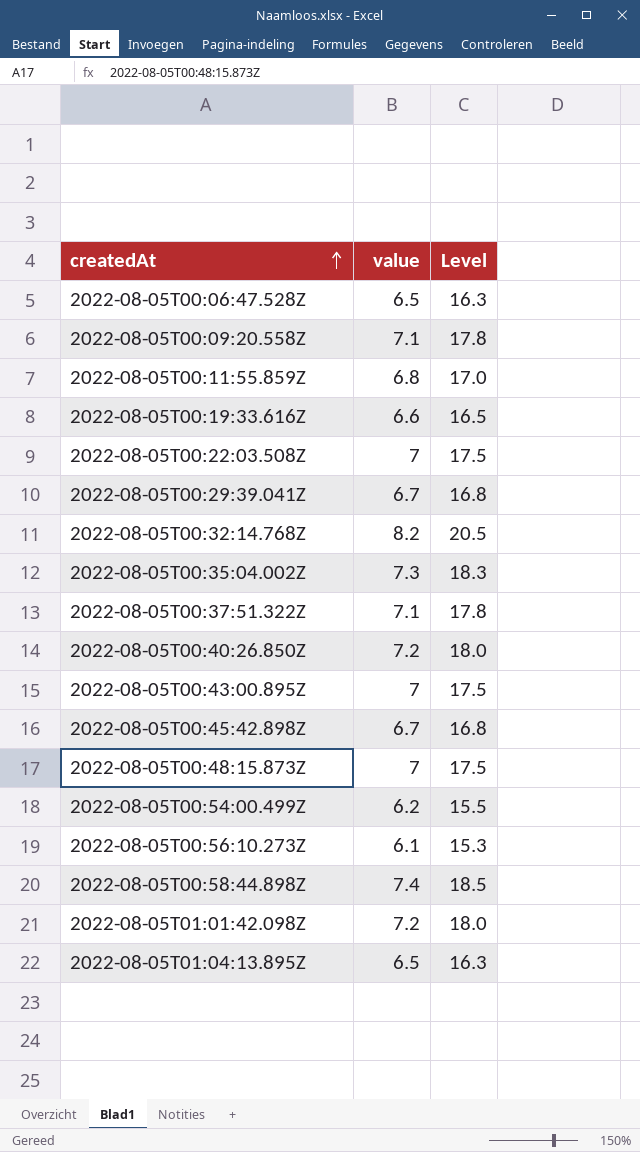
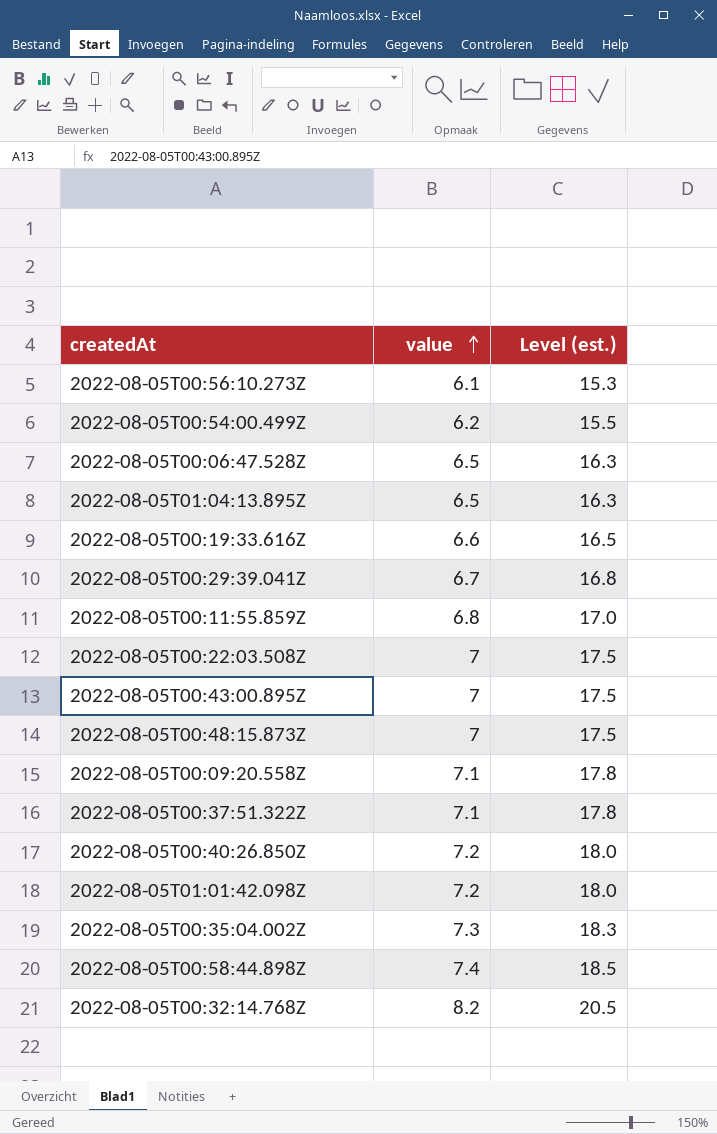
row order: createdAt ascending -> value ascending
column name: Level -> Level (est.)
row 2022-08-05T00:45:42.898Z: 6.7 | 16.8 -> none

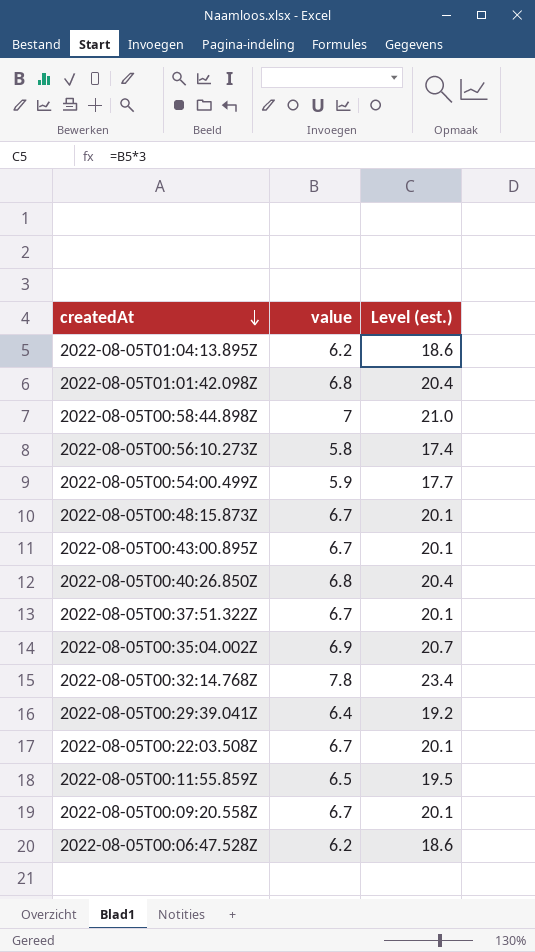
row order: value ascending -> createdAt descending
column Level (est.) | formula: [value] * 2.5 -> [value] * 3
row 2022-08-05T00:19:33.616Z: 6.6 | 16.5 -> none
2022-08-05T01:04:13.895Z | value: 6.5 -> 6.2
2022-08-05T01:01:42.098Z | value: 7.2 -> 6.8
2022-08-05T00:58:44.898Z | value: 7.4 -> 7
2022-08-05T00:56:10.273Z | value: 6.1 -> 5.8
2022-08-05T00:54:00.499Z | value: 6.2 -> 5.9
2022-08-05T00:48:15.873Z | value: 7 -> 6.7
2022-08-05T00:43:00.895Z | value: 7 -> 6.7
2022-08-05T00:40:26.850Z | value: 7.2 -> 6.8
2022-08-05T00:37:51.322Z | value: 7.1 -> 6.7
2022-08-05T00:35:04.002Z | value: 7.3 -> 6.9
2022-08-05T00:32:14.768Z | value: 8.2 -> 7.8
2022-08-05T00:29:39.041Z | value: 6.7 -> 6.4
2022-08-05T00:22:03.508Z | value: 7 -> 6.7
2022-08-05T00:11:55.859Z | value: 6.8 -> 6.5
2022-08-05T00:09:20.558Z | value: 7.1 -> 6.7
2022-08-05T00:06:47.528Z | value: 6.5 -> 6.2

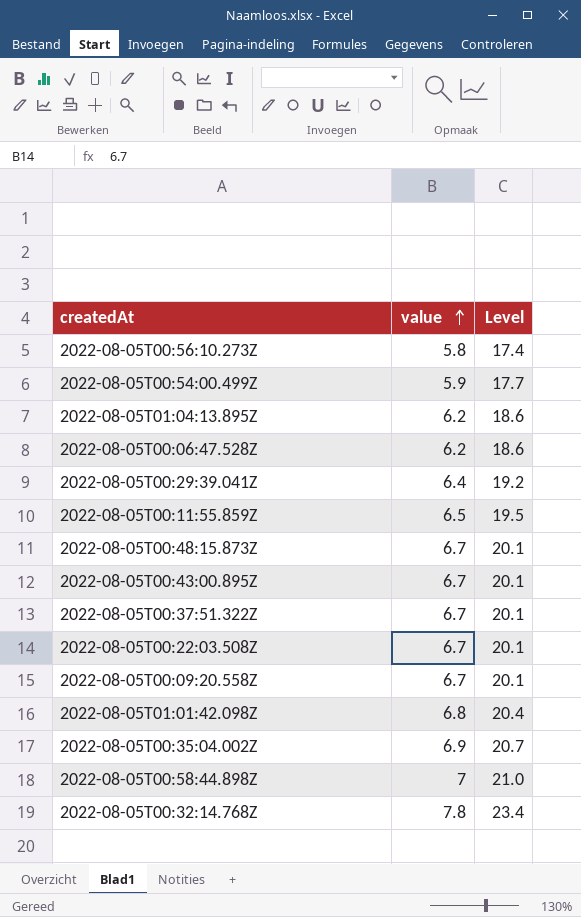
row order: createdAt descending -> value ascending
column name: Level (est.) -> Level
row 2022-08-05T00:40:26.850Z: 6.8 | 20.4 -> none

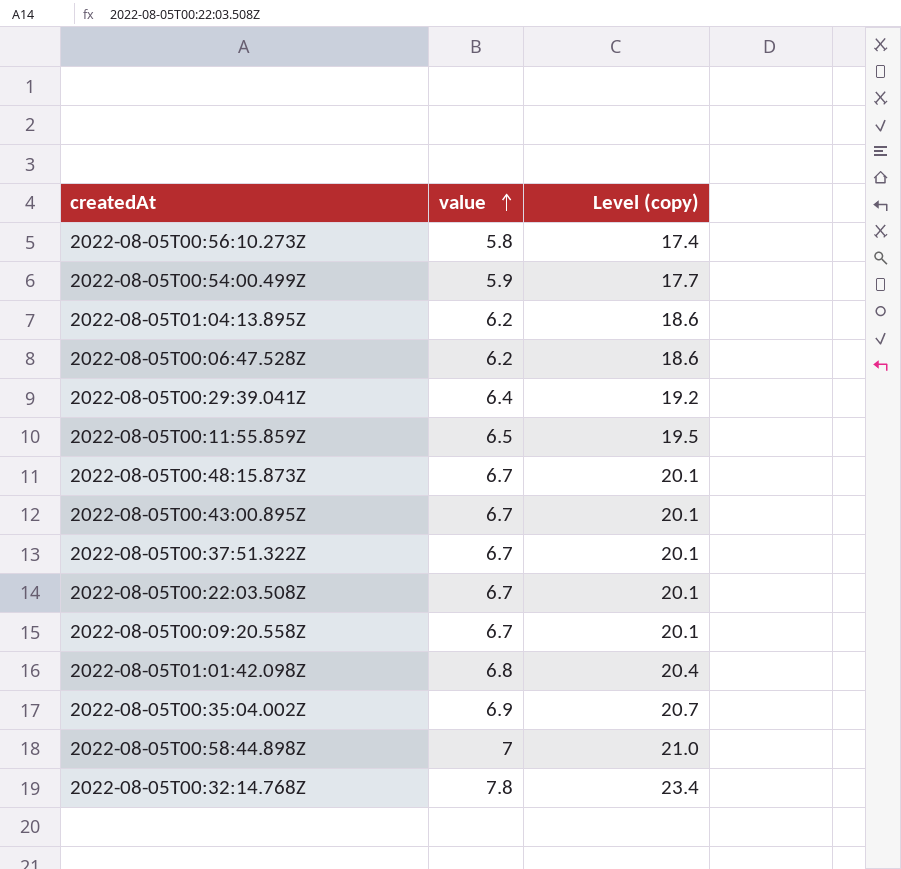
column name: Level -> Level (copy)

